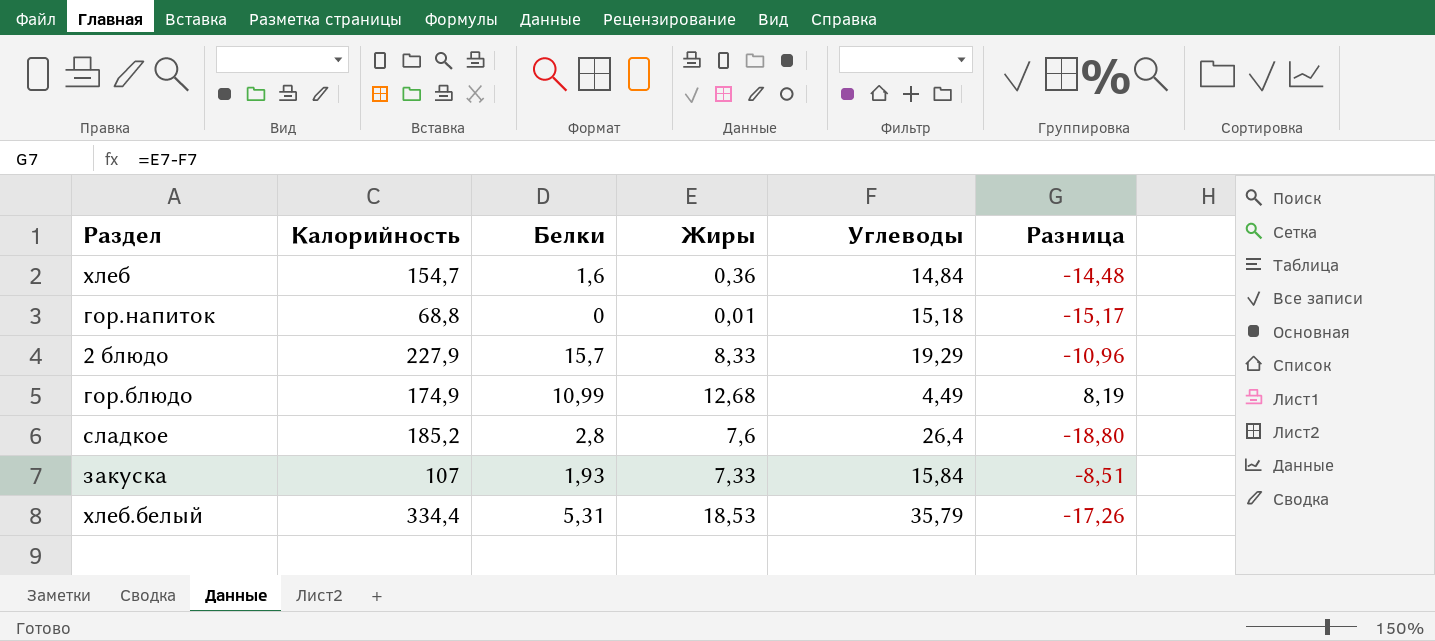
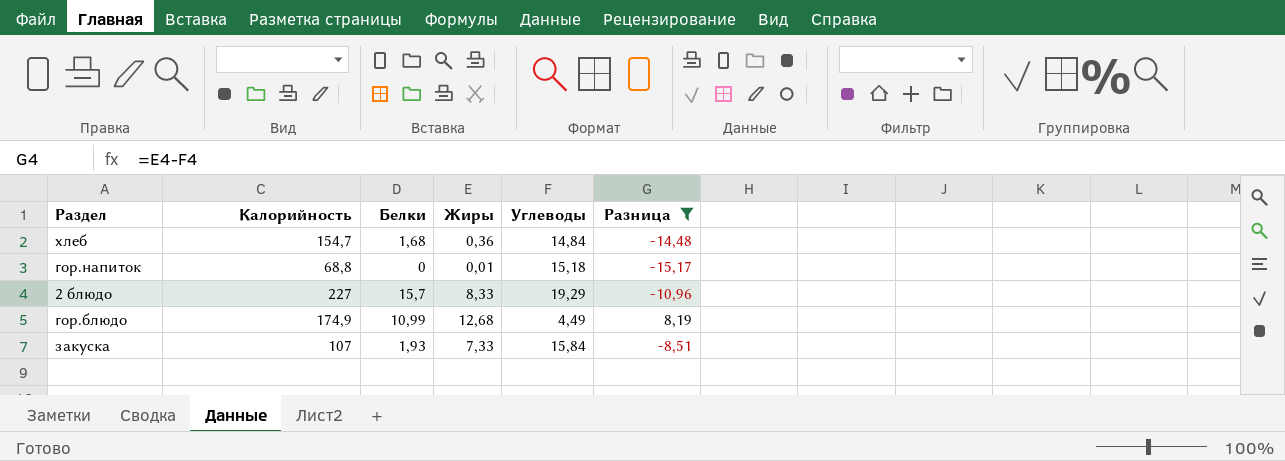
filter: none -> Разница >= -15,17
хлеб | Белки: 1,6 -> 1,68
2 блюдо | Калорийность: 227,9 -> 227

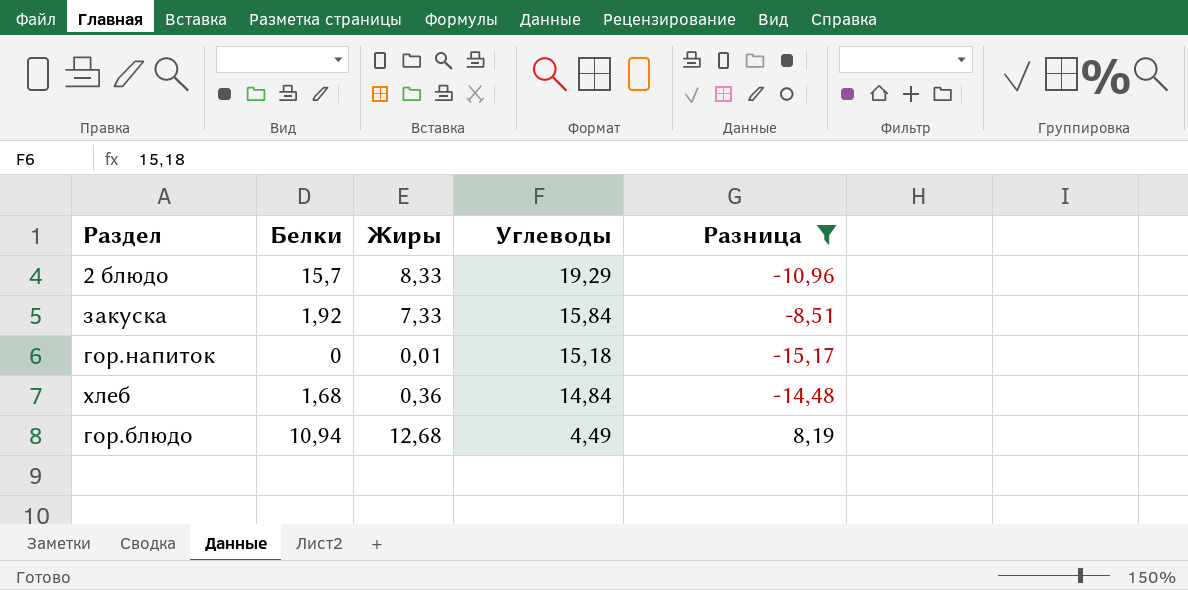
row order: none -> Углеводы descending
column Калорийность | position: 2 -> none
закуска | Белки: 1,93 -> 1,92
гор.блюдо | Белки: 10,99 -> 10,94

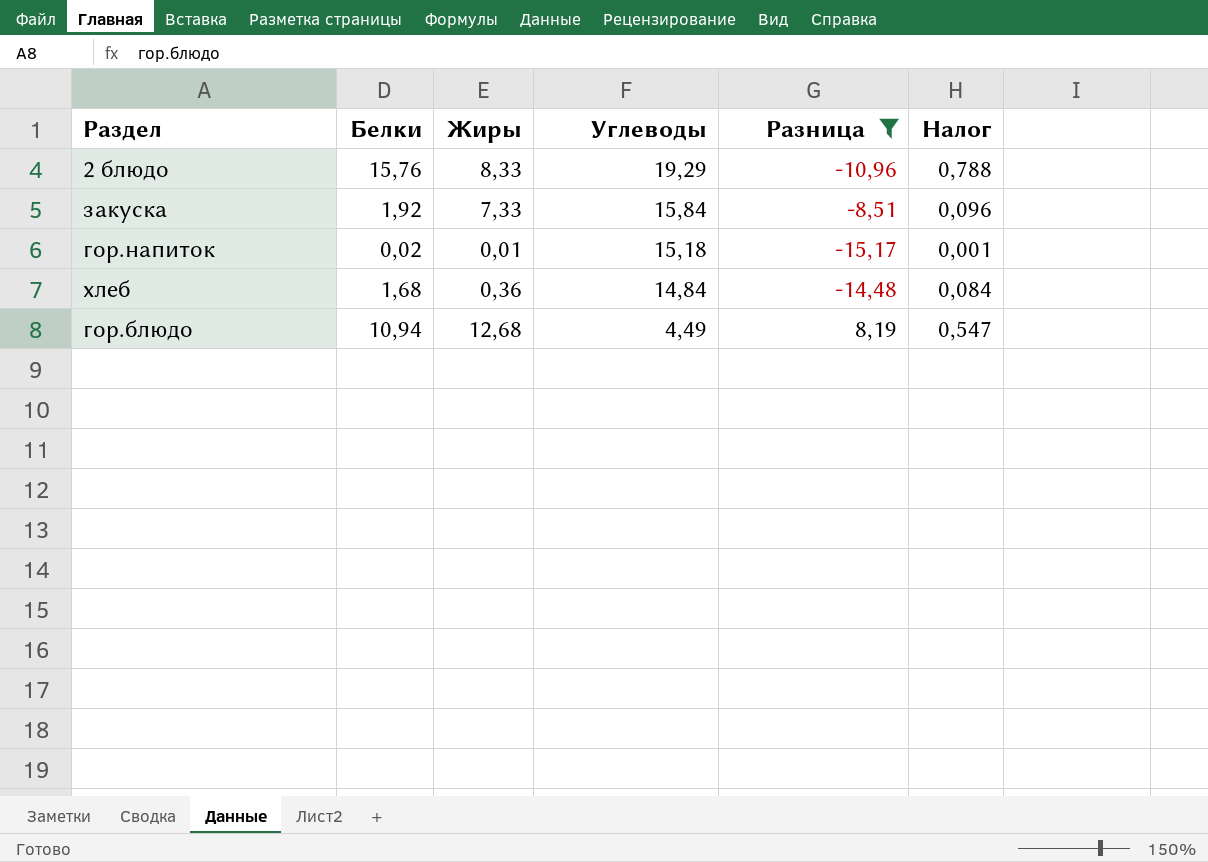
column Налог | formula: none -> [Белки] * 0,05
2 блюдо | Белки: 15,7 -> 15,76
гор.напиток | Белки: 0 -> 0,02

